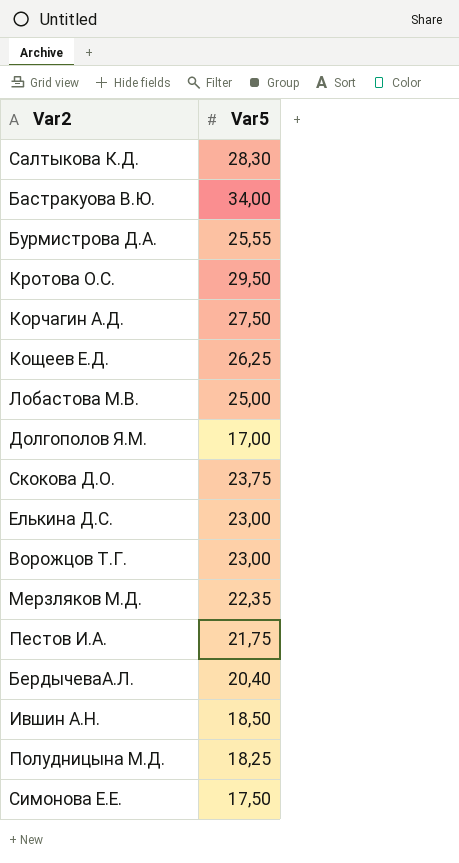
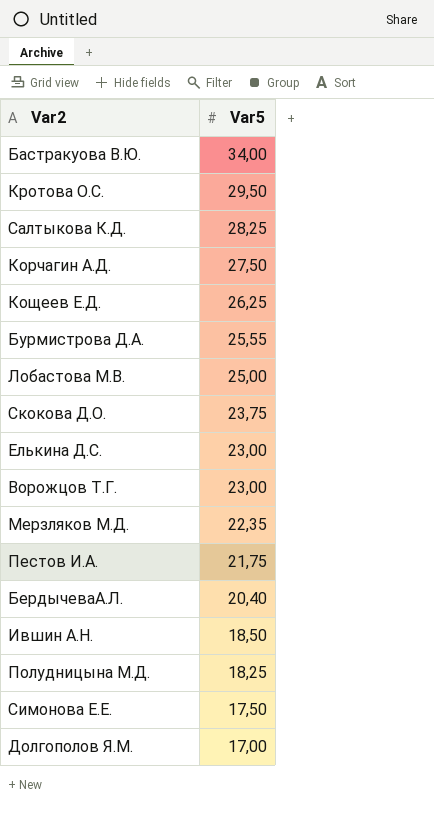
row order: none -> Var5 descending
Салтыкова К.Д. | Var5: 28,30 -> 28,25

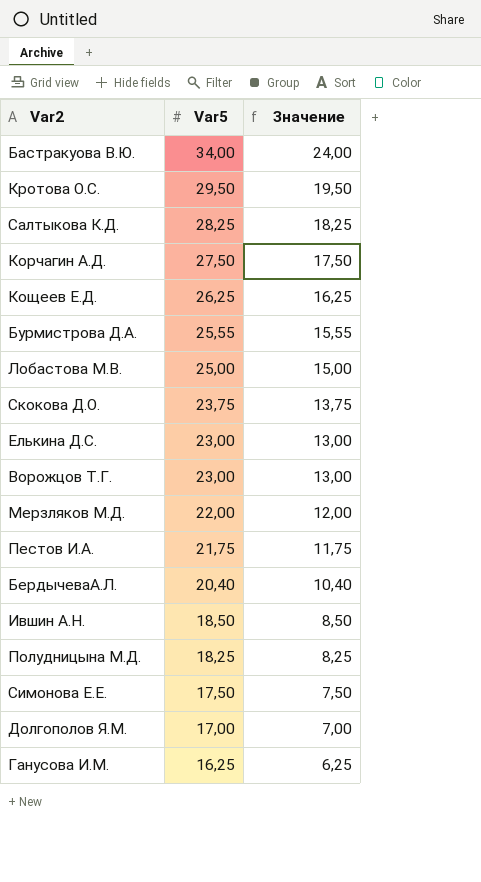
column Значение | formula: none -> [Var5] - 10
Мерзляков М.Д. | Var5: 22,35 -> 22,00
row Ганусова И.М.: none -> 16,25 | 6,25

